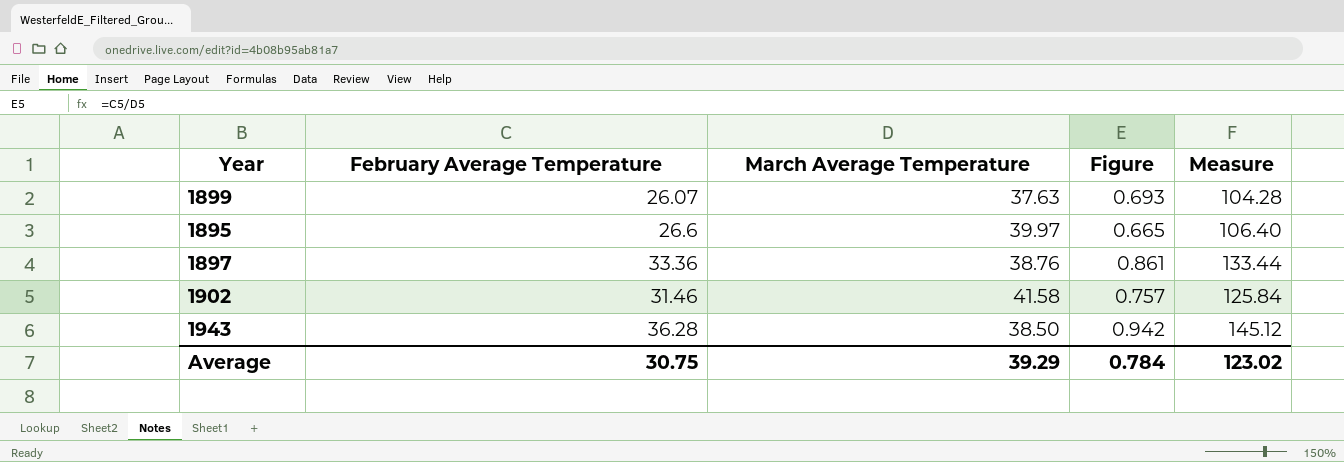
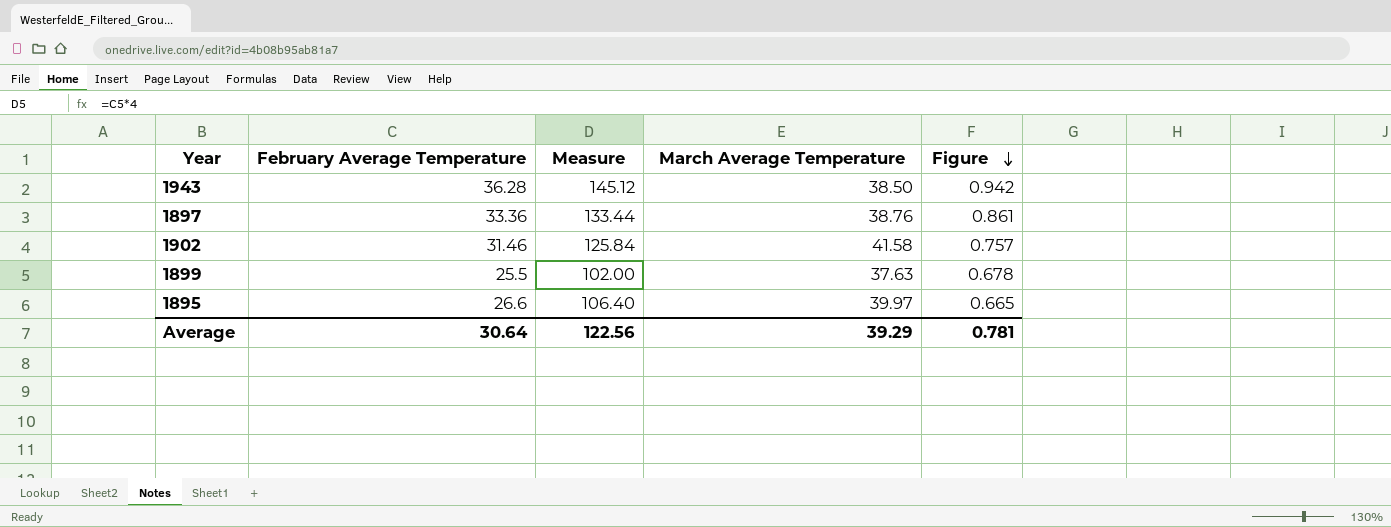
row order: none -> Figure descending
column Measure | position: 5 -> 3
1899 | February Average Temperature: 26.07 -> 25.5
1899 | Measure: 104.28 -> 102.00
1899 | Figure: 0.693 -> 0.678
Average | February Average Temperature: 30.75 -> 30.64
Average | Measure: 123.02 -> 122.56
Average | Figure: 0.784 -> 0.781

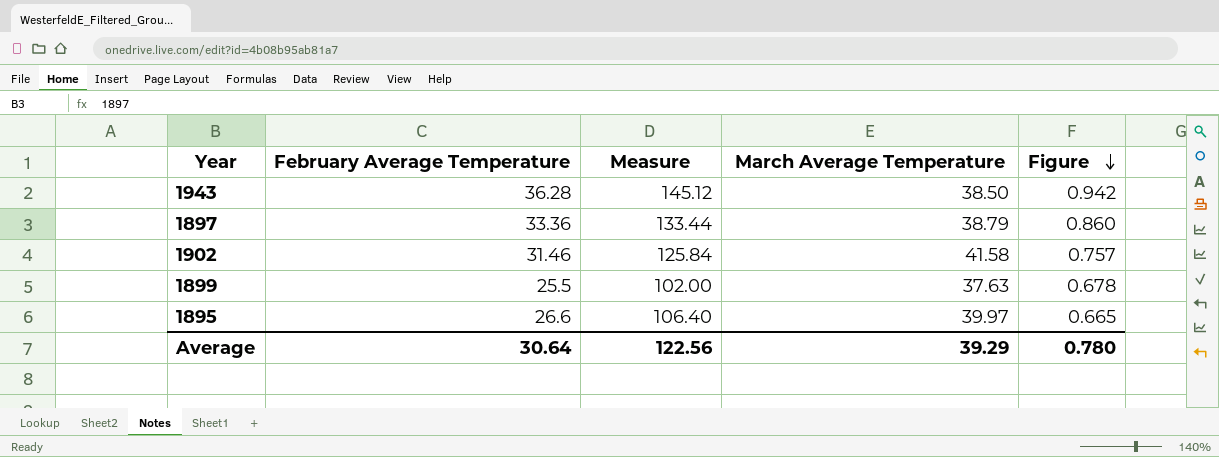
1897 | March Average Temperature: 38.76 -> 38.79
1897 | Figure: 0.861 -> 0.860
Average | Figure: 0.781 -> 0.780

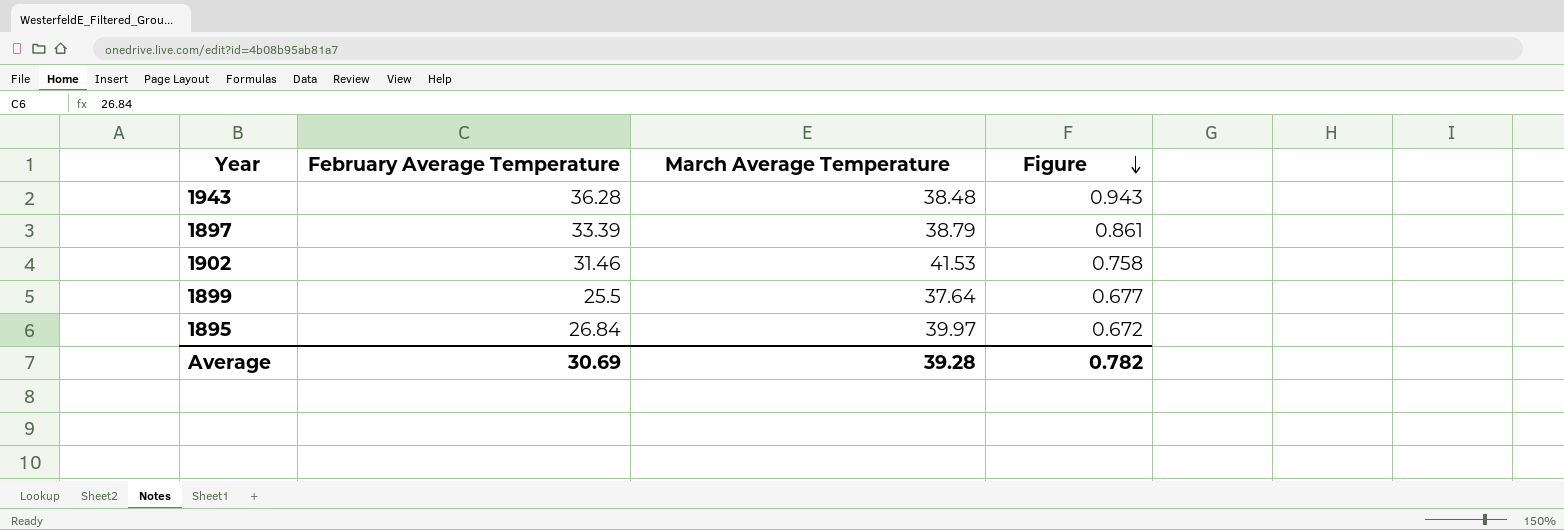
column Measure | formula: [February Average Temperature] * 4 -> none
1943 | March Average Temperature: 38.50 -> 38.48
1943 | Figure: 0.942 -> 0.943
1897 | February Average Temperature: 33.36 -> 33.39
1897 | Figure: 0.860 -> 0.861
1902 | March Average Temperature: 41.58 -> 41.53
1902 | Figure: 0.757 -> 0.758
1899 | March Average Temperature: 37.63 -> 37.64
1899 | Figure: 0.678 -> 0.677
1895 | February Average Temperature: 26.6 -> 26.84
1895 | Figure: 0.665 -> 0.672
Average | February Average Temperature: 30.64 -> 30.69
Average | March Average Temperature: 39.29 -> 39.28
Average | Figure: 0.780 -> 0.782

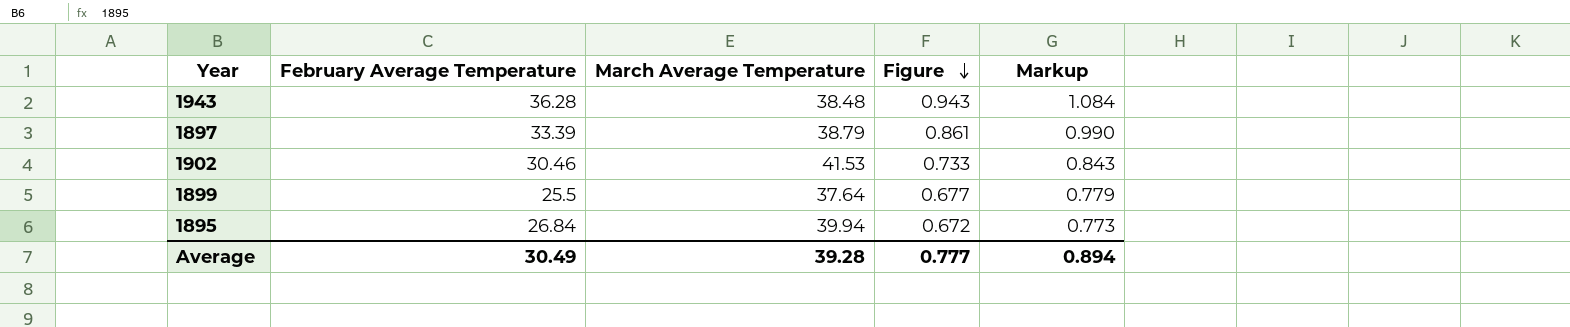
column Markup | formula: none -> [Figure] * 1.15
1902 | February Average Temperature: 31.46 -> 30.46
1902 | Figure: 0.758 -> 0.733
1895 | March Average Temperature: 39.97 -> 39.94
Average | February Average Temperature: 30.69 -> 30.49
Average | Figure: 0.782 -> 0.777

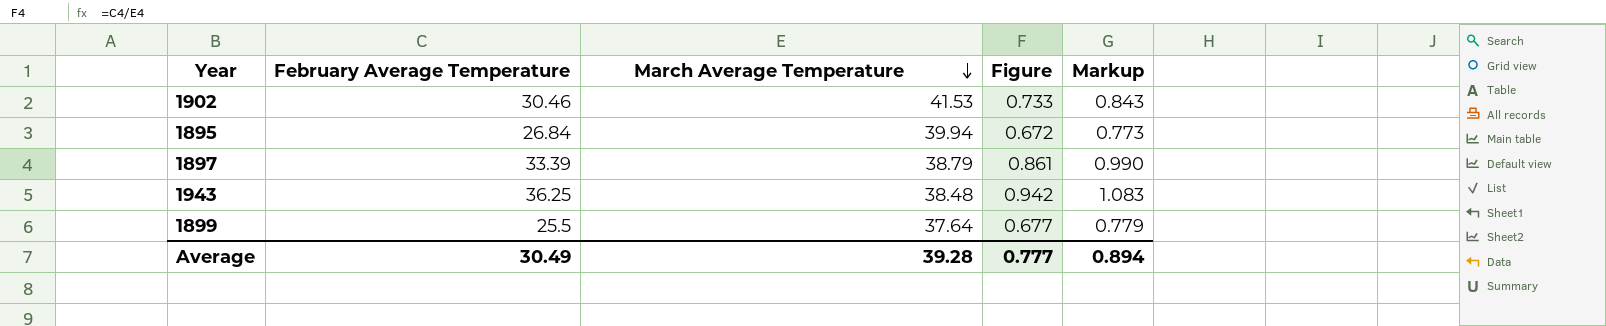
row order: Figure descending -> March Average Temperature descending
1943 | February Average Temperature: 36.28 -> 36.25
1943 | Figure: 0.943 -> 0.942
1943 | Markup: 1.084 -> 1.083

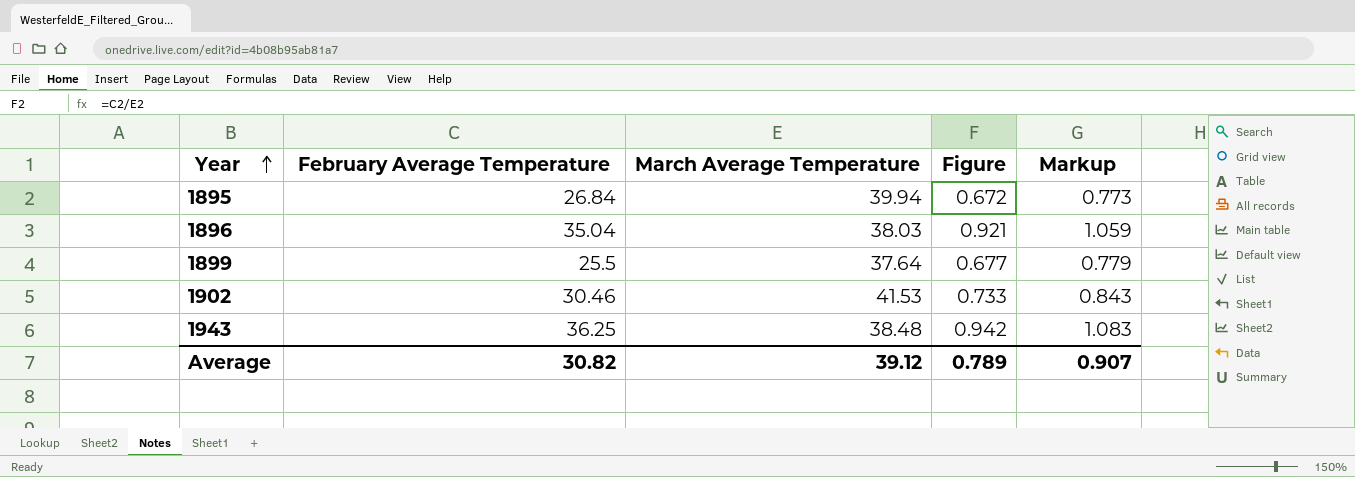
row order: March Average Temperature descending -> Year ascending
row 1897: 33.39 | 38.79 | 0.861 | 0.990 -> none
row 1896: none -> 35.04 | 38.03 | 0.921 | 1.059
Average | February Average Temperature: 30.49 -> 30.82
Average | March Average Temperature: 39.28 -> 39.12
Average | Figure: 0.777 -> 0.789
Average | Markup: 0.894 -> 0.907

